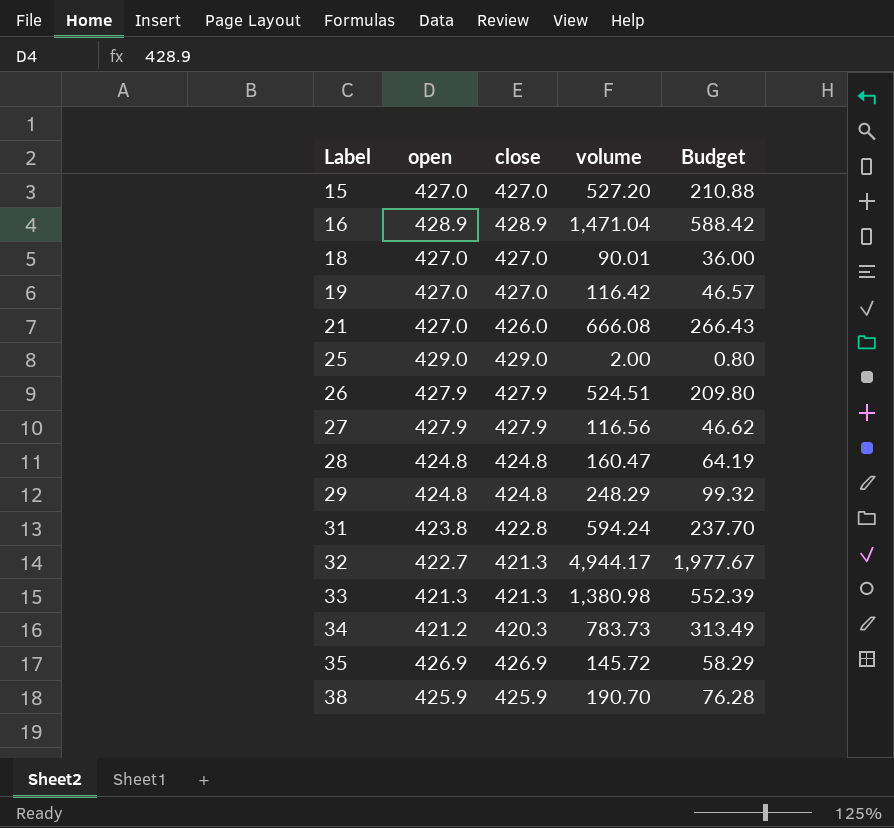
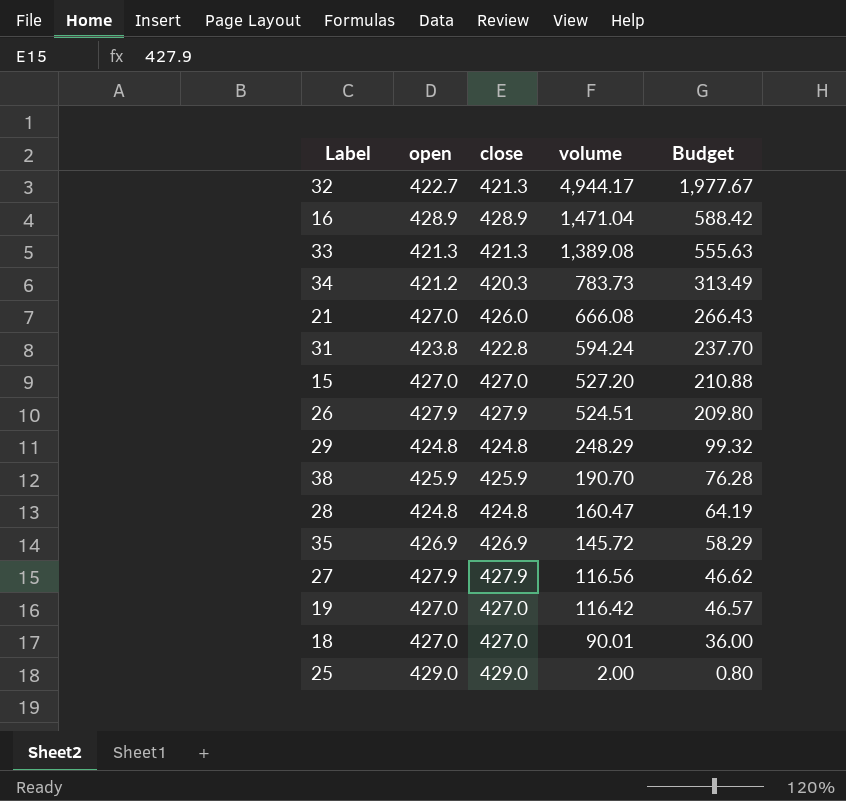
row order: Label ascending -> volume descending
33 | volume: 1,380.98 -> 1,389.08
33 | Budget: 552.39 -> 555.63

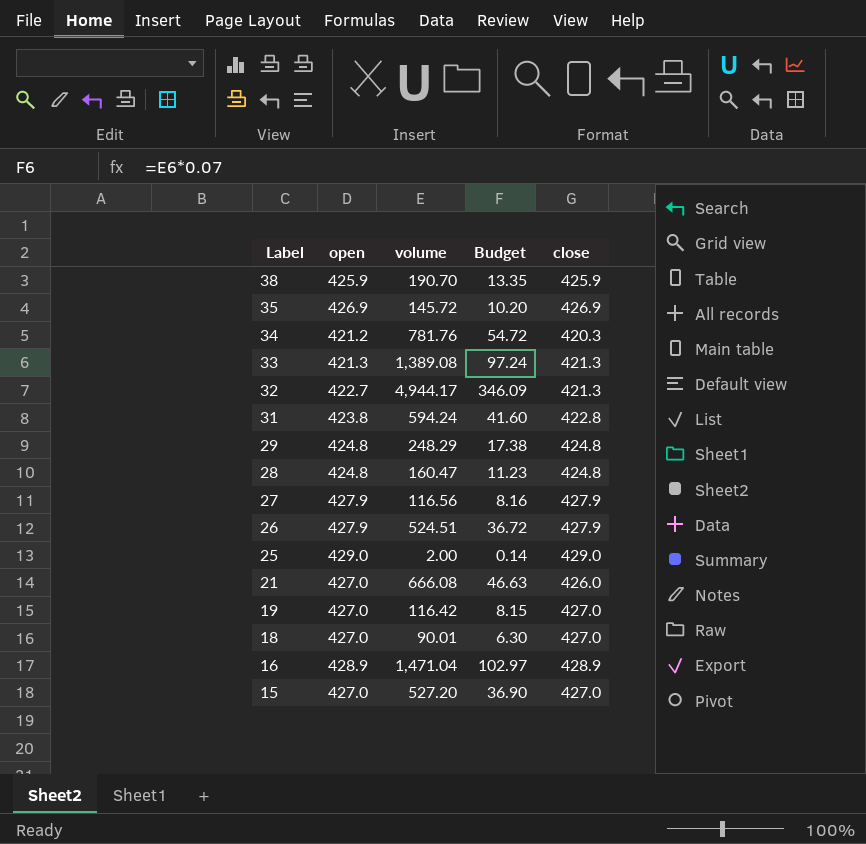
row order: volume descending -> Label descending
column Budget | formula: [volume] * 0.4 -> [volume] * 0.07
column close | position: 3 -> 5
34 | volume: 783.73 -> 781.76

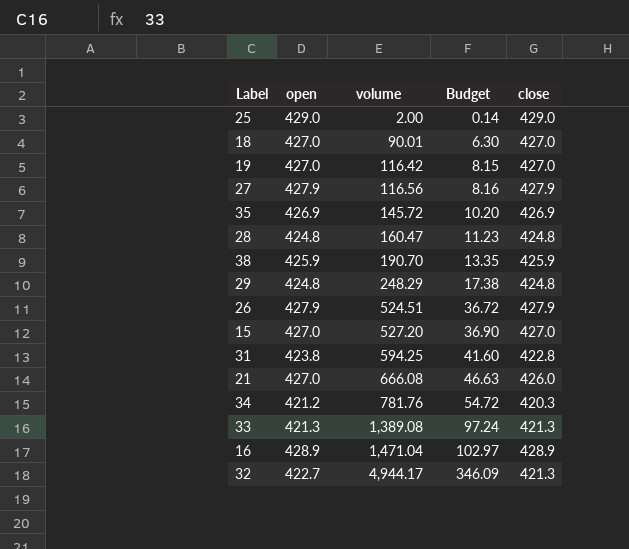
row order: Label descending -> volume ascending
31 | volume: 594.24 -> 594.25

